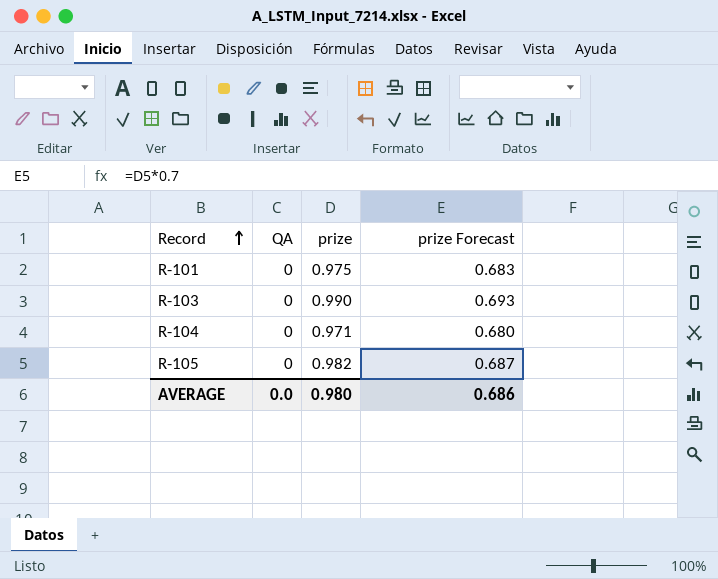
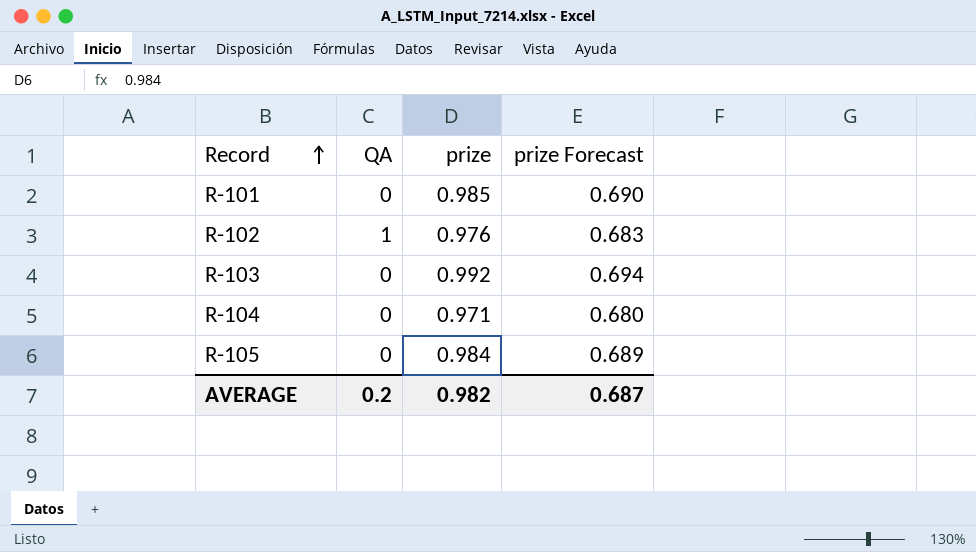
R-101 | prize: 0.975 -> 0.985
R-101 | prize Forecast: 0.683 -> 0.690
row R-102: none -> 1 | 0.976 | 0.683
R-103 | prize: 0.990 -> 0.992
R-103 | prize Forecast: 0.693 -> 0.694
R-105 | prize: 0.982 -> 0.984
R-105 | prize Forecast: 0.687 -> 0.689
AVERAGE | QA: 0.0 -> 0.2
AVERAGE | prize: 0.980 -> 0.982
AVERAGE | prize Forecast: 0.686 -> 0.687

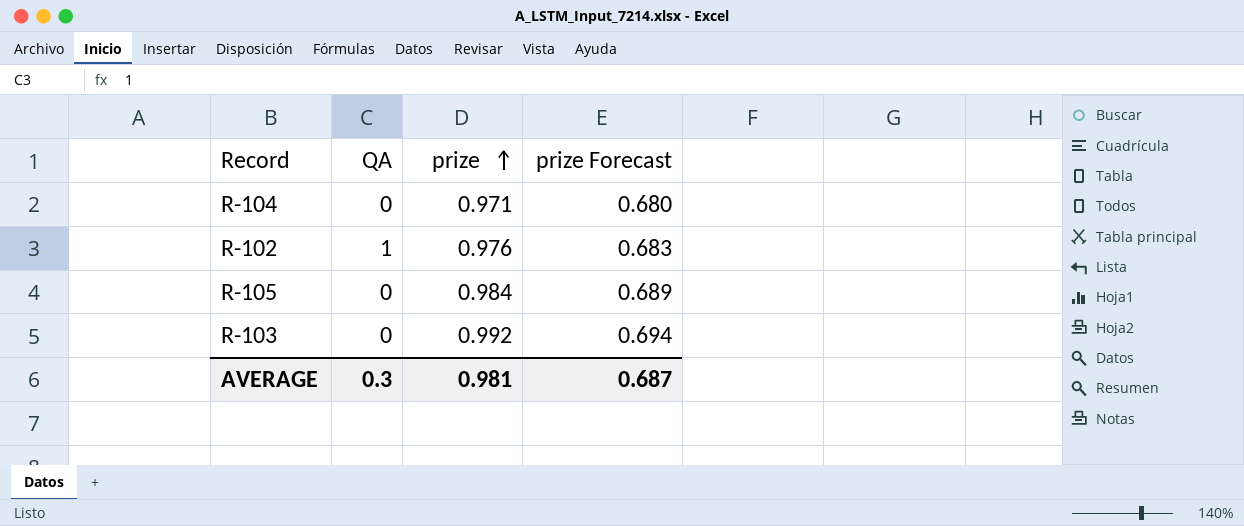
row order: Record ascending -> prize ascending
row R-101: 0 | 0.985 | 0.690 -> none
AVERAGE | QA: 0.2 -> 0.3
AVERAGE | prize: 0.982 -> 0.981

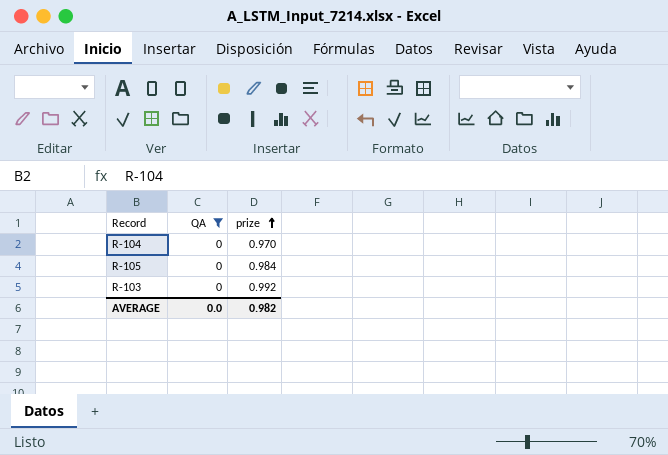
filter: none -> QA = 0
column prize Forecast | formula: [prize] * 0.7 -> none
R-104 | prize: 0.971 -> 0.970
AVERAGE | QA: 0.3 -> 0.0
AVERAGE | prize: 0.981 -> 0.982

